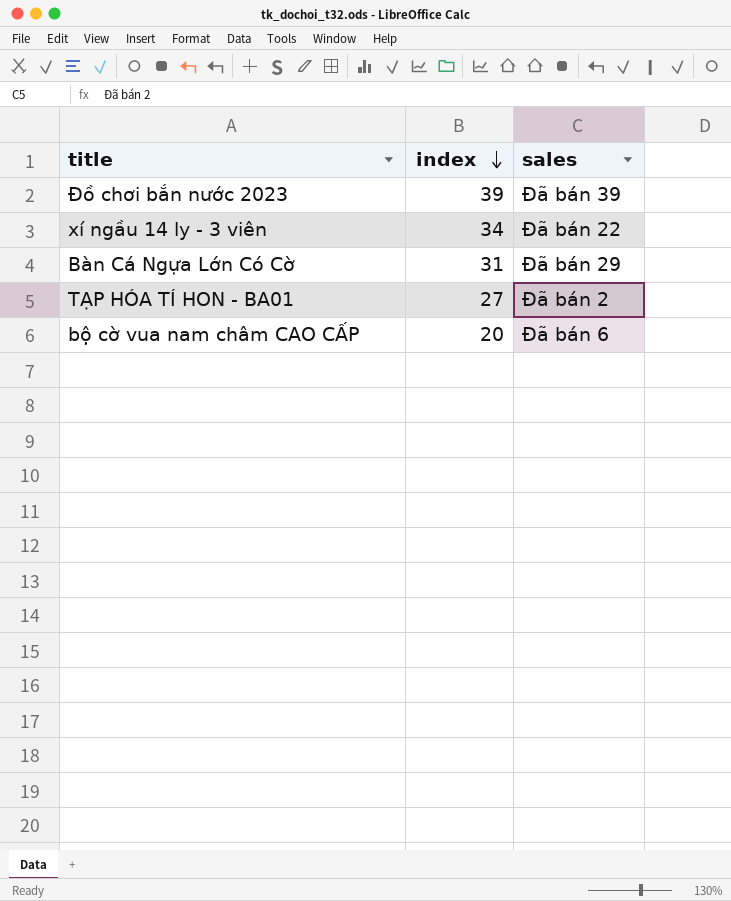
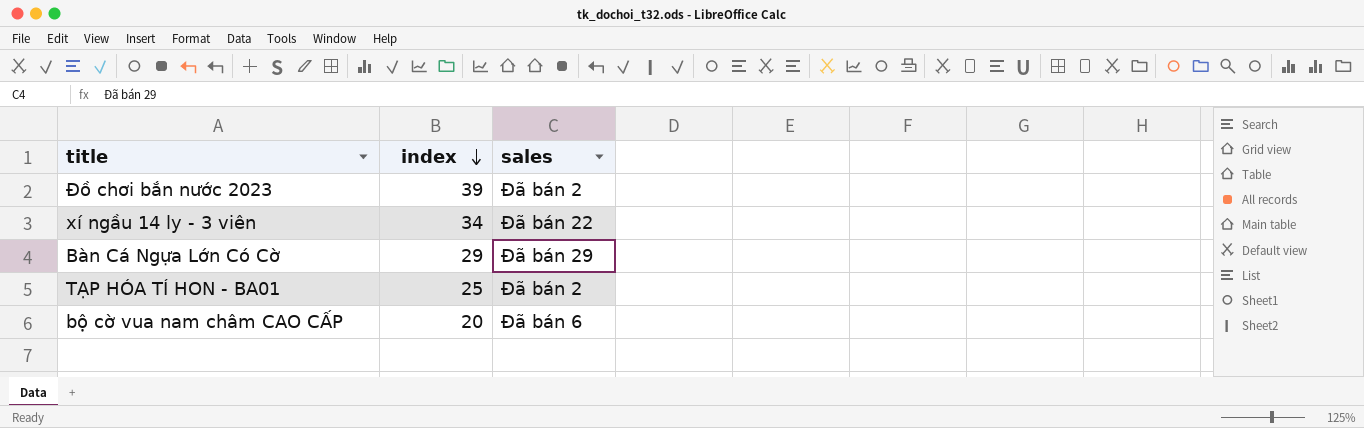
Đồ chơi bắn nước 2023 | sales: Đã bán 39 -> Đã bán 2
Bàn Cá Ngựa Lớn Có Cờ | index: 31 -> 29
TẠP HÓA TÍ HON - BA01 | index: 27 -> 25

